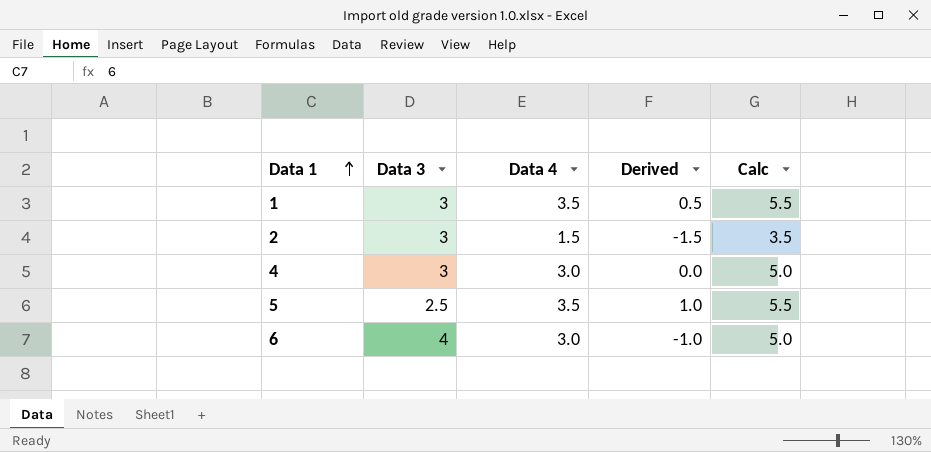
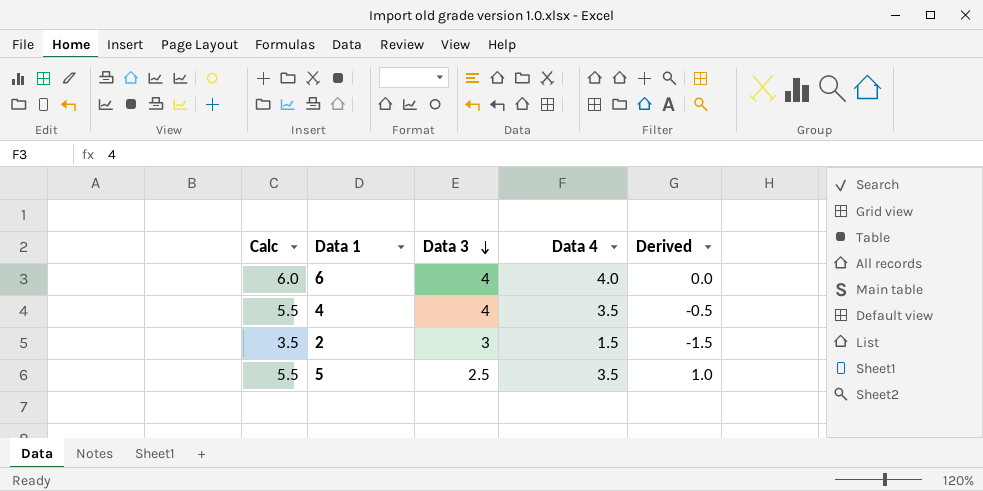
row order: Data 1 ascending -> Data 3 descending
column Calc | position: 5 -> 1
row 1: 3 | 3.5 | 0.5 | 5.5 -> none
6 | Calc: 5.0 -> 6.0
6 | Data 4: 3.0 -> 4.0
6 | Derived: -1.0 -> 0.0
4 | Calc: 5.0 -> 5.5
4 | Data 3: 3 -> 4
4 | Data 4: 3.0 -> 3.5
4 | Derived: 0.0 -> -0.5

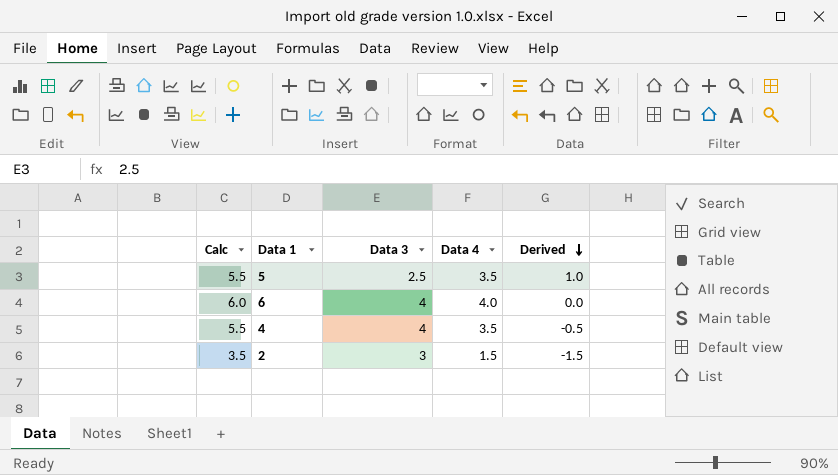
row order: Data 3 descending -> Derived descending

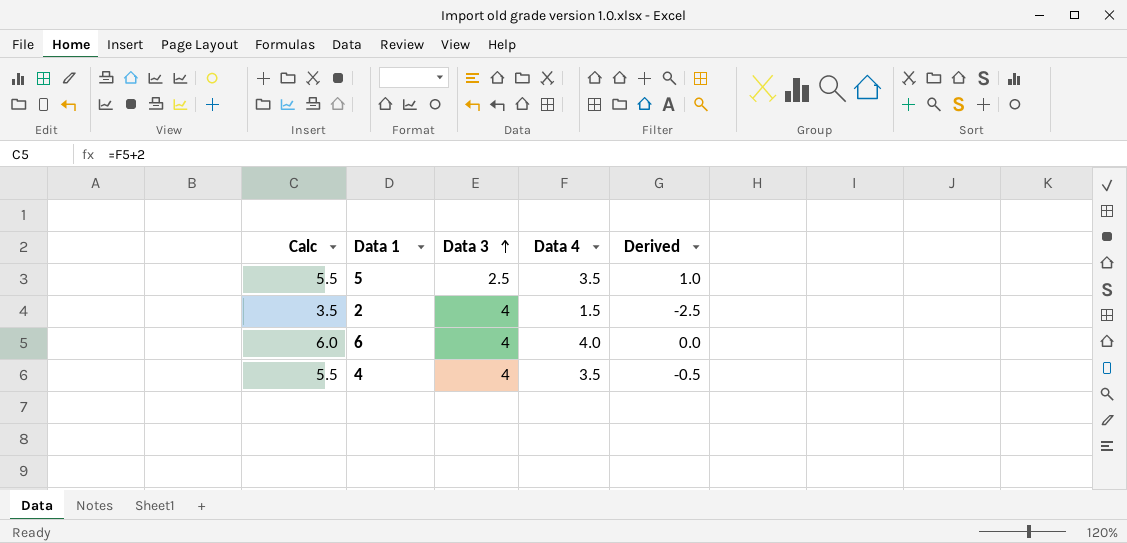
row order: Derived descending -> Data 3 ascending
2 | Data 3: 3 -> 4
2 | Derived: -1.5 -> -2.5

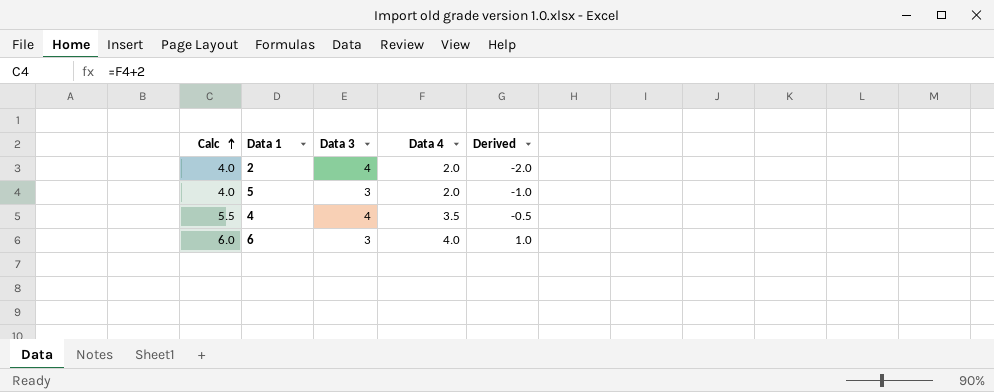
row order: Data 3 ascending -> Calc ascending
2 | Calc: 3.5 -> 4.0
2 | Data 4: 1.5 -> 2.0
2 | Derived: -2.5 -> -2.0
5 | Calc: 5.5 -> 4.0
5 | Data 3: 2.5 -> 3
5 | Data 4: 3.5 -> 2.0
5 | Derived: 1.0 -> -1.0
6 | Data 3: 4 -> 3
6 | Derived: 0.0 -> 1.0

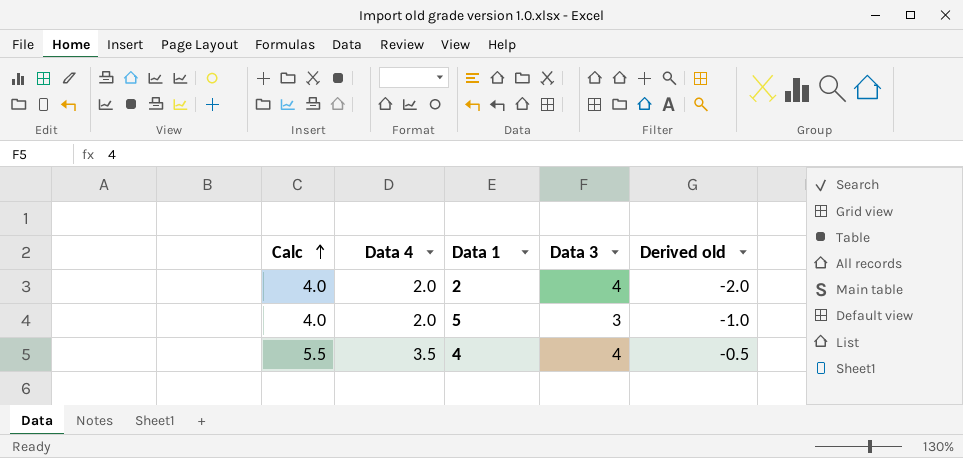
column Data 4 | position: 4 -> 2
column name: Derived -> Derived old
row 6: 6.0 | 3 | 4.0 | 1.0 -> none

